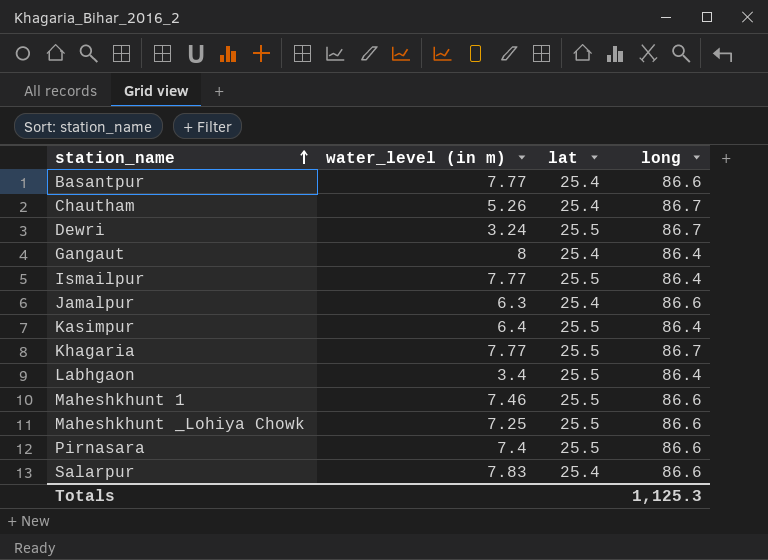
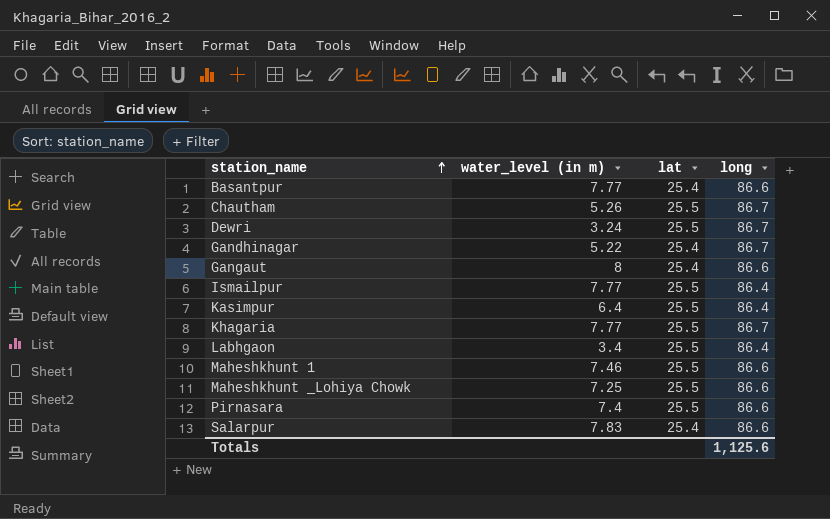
row Jamalpur: 6.3 | 25.4 | 86.6 -> none
Chautham | lat: 25.4 -> 25.5
row Gandhinagar: none -> 5.22 | 25.4 | 86.7
Gangaut | long: 86.4 -> 86.6
Totals | long: 1,125.3 -> 1,125.6

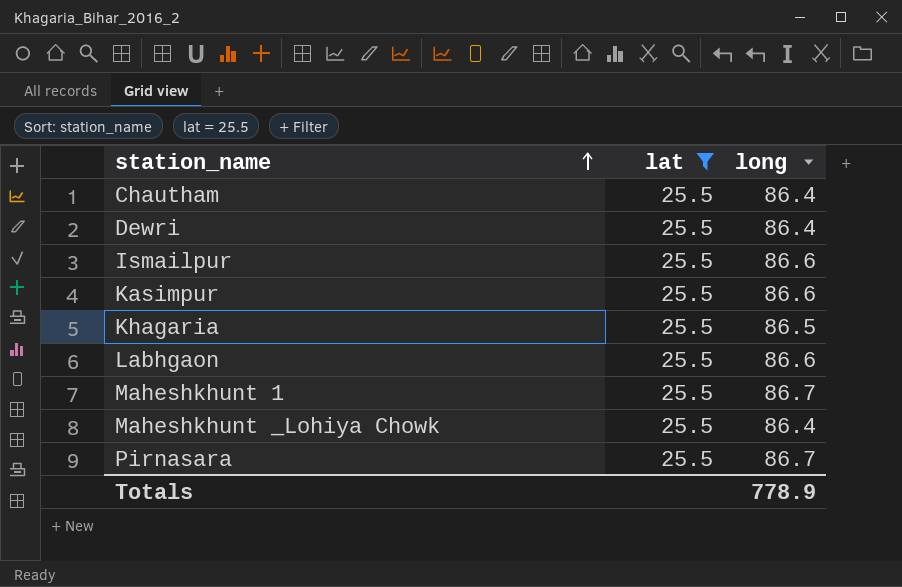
filter: none -> lat = 25.5
column water_level (in m) | position: 2 -> none
Chautham | long: 86.7 -> 86.4
Dewri | long: 86.7 -> 86.4
Ismailpur | long: 86.4 -> 86.6
Kasimpur | long: 86.4 -> 86.6
Khagaria | long: 86.7 -> 86.5
Labhgaon | long: 86.4 -> 86.6
Maheshkhunt 1 | long: 86.6 -> 86.7
Maheshkhunt _Lohiya Chowk | long: 86.6 -> 86.4
Pirnasara | long: 86.6 -> 86.7
Totals | long: 1,125.6 -> 778.9

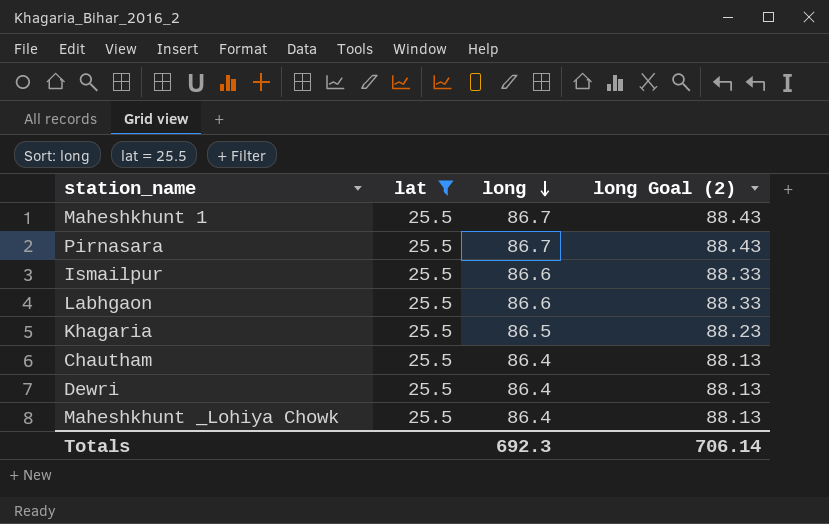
row order: station_name ascending -> long descending
column long Goal (2) | formula: none -> [long] * 1.02
row Kasimpur: 25.5 | 86.6 -> none
Totals | long: 778.9 -> 692.3

